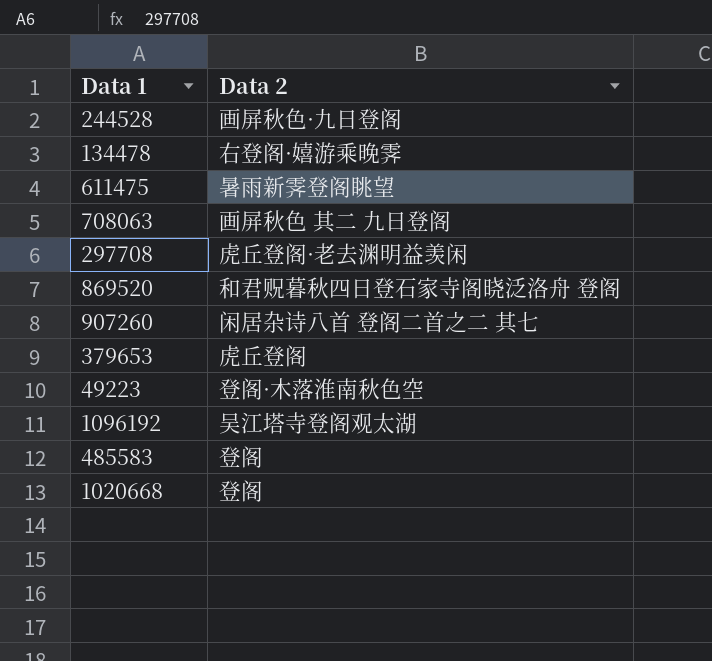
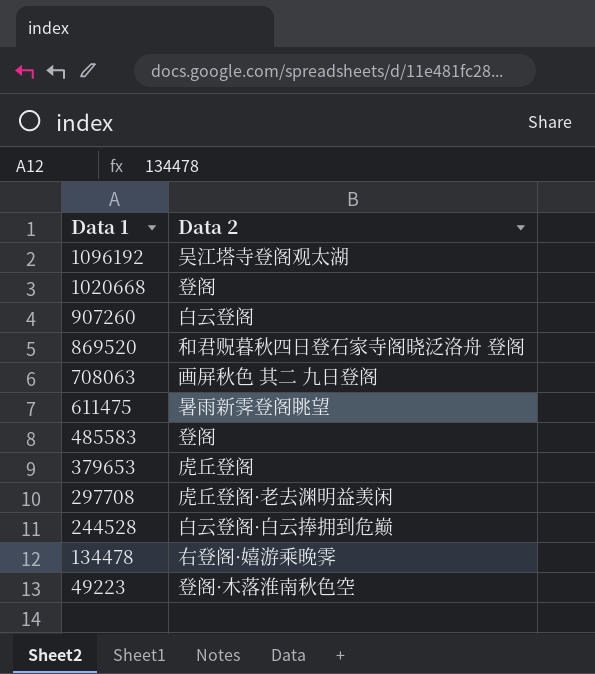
row order: none -> Data 1 descending
907260 | Data 2: 闲居杂诗八首 登阁二首之二 其七 -> 白云登阁
244528 | Data 2: 画屏秋色·九日登阁 -> 白云登阁·白云捧拥到危巅

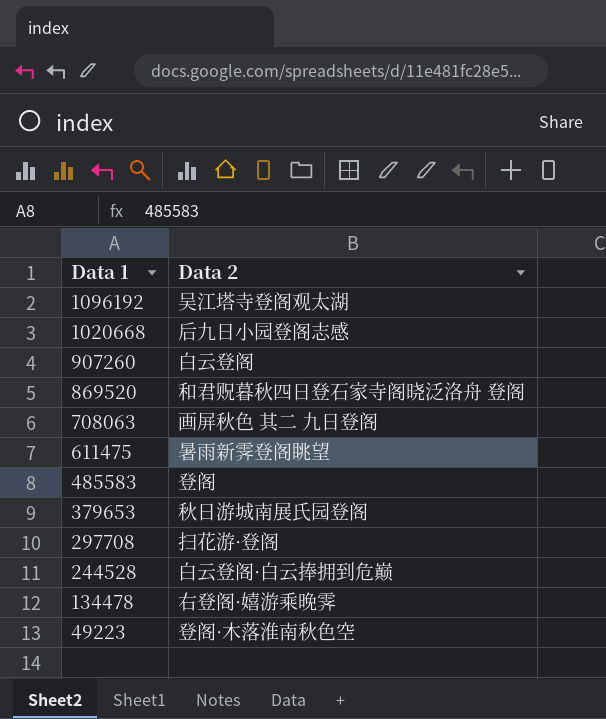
1020668 | Data 2: 登阁 -> 后九日小园登阁志感
379653 | Data 2: 虎丘登阁 -> 秋日游城南展氏园登阁
297708 | Data 2: 虎丘登阁·老去渊明益羡闲 -> 扫花游·登阁

